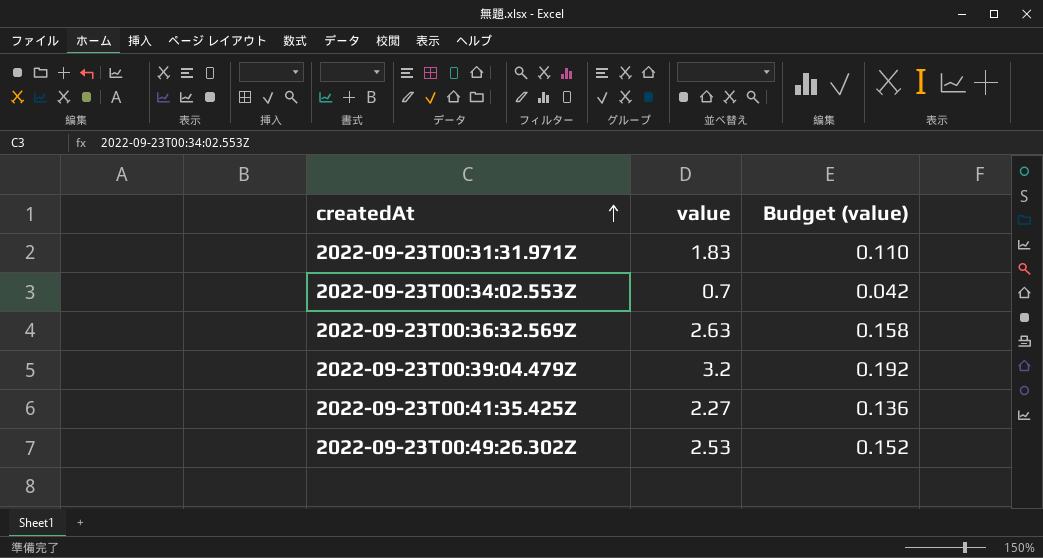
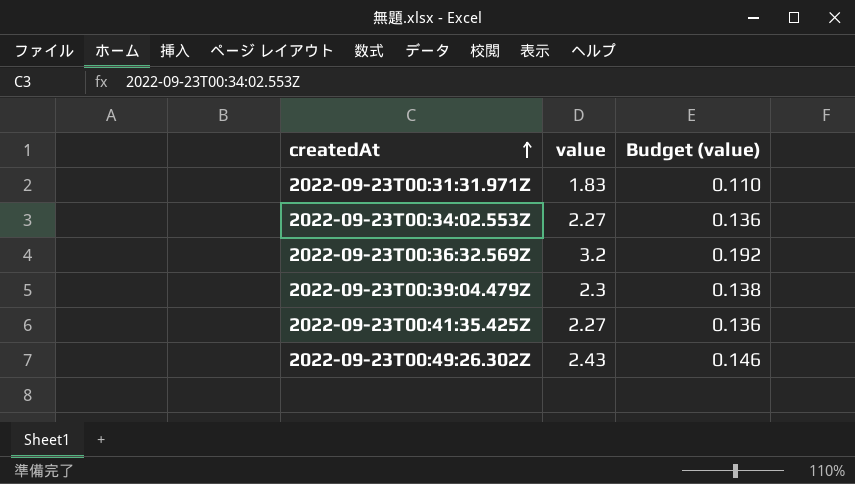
2022-09-23T00:34:02.553Z | value: 0.7 -> 2.27
2022-09-23T00:34:02.553Z | Budget (value): 0.042 -> 0.136
2022-09-23T00:36:32.569Z | value: 2.63 -> 3.2
2022-09-23T00:36:32.569Z | Budget (value): 0.158 -> 0.192
2022-09-23T00:39:04.479Z | value: 3.2 -> 2.3
2022-09-23T00:39:04.479Z | Budget (value): 0.192 -> 0.138
2022-09-23T00:49:26.302Z | value: 2.53 -> 2.43
2022-09-23T00:49:26.302Z | Budget (value): 0.152 -> 0.146

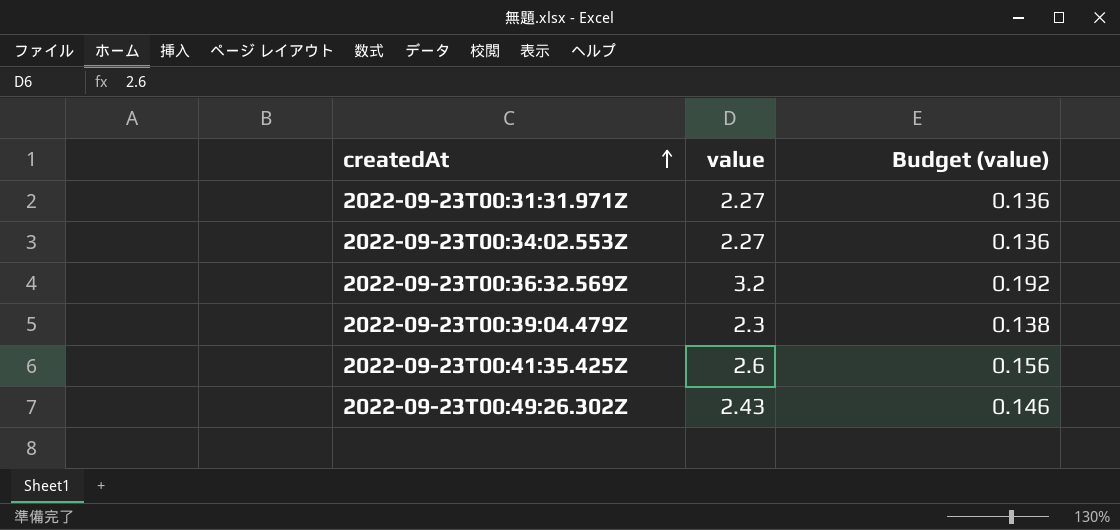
2022-09-23T00:31:31.971Z | value: 1.83 -> 2.27
2022-09-23T00:31:31.971Z | Budget (value): 0.110 -> 0.136
2022-09-23T00:41:35.425Z | value: 2.27 -> 2.6
2022-09-23T00:41:35.425Z | Budget (value): 0.136 -> 0.156

